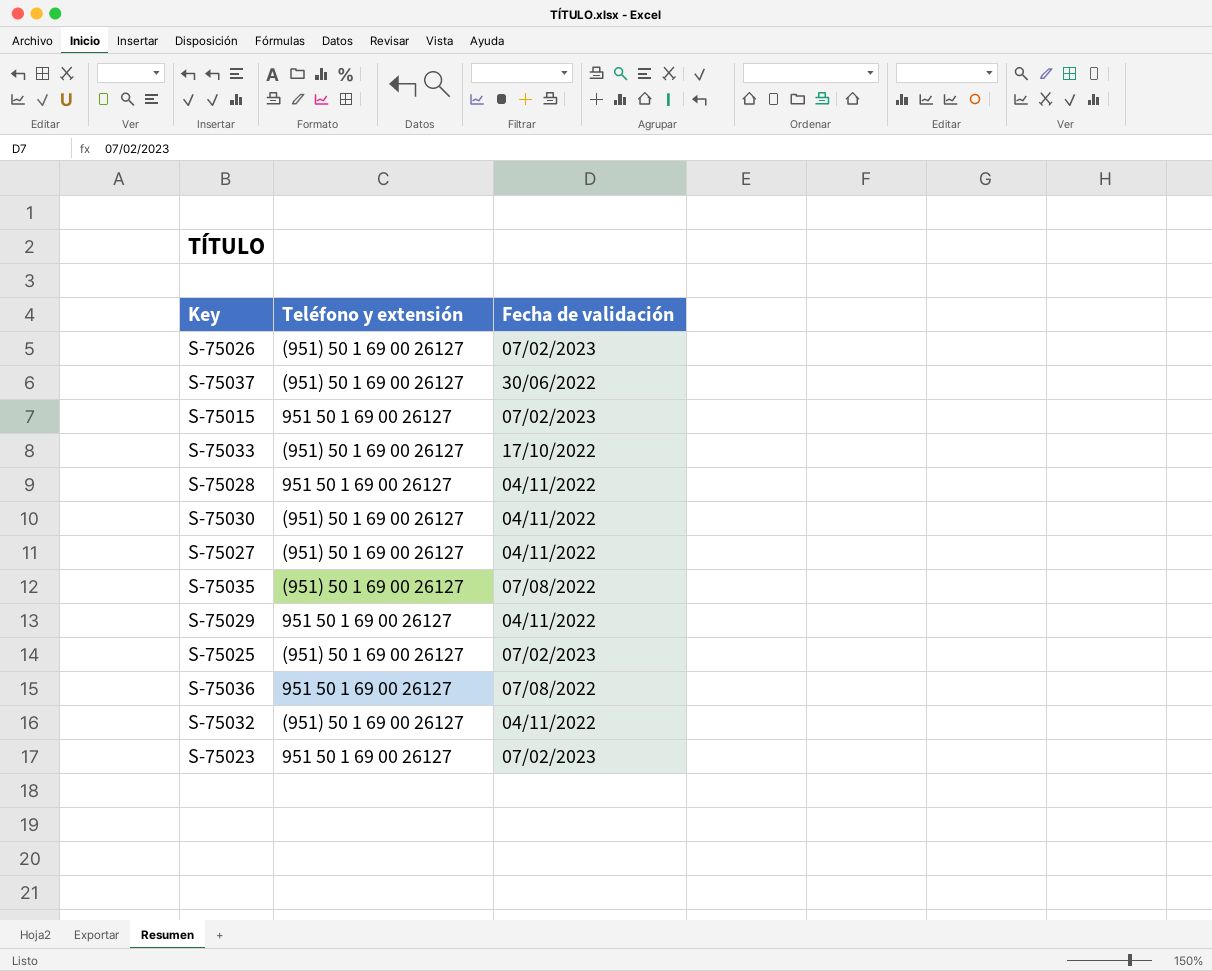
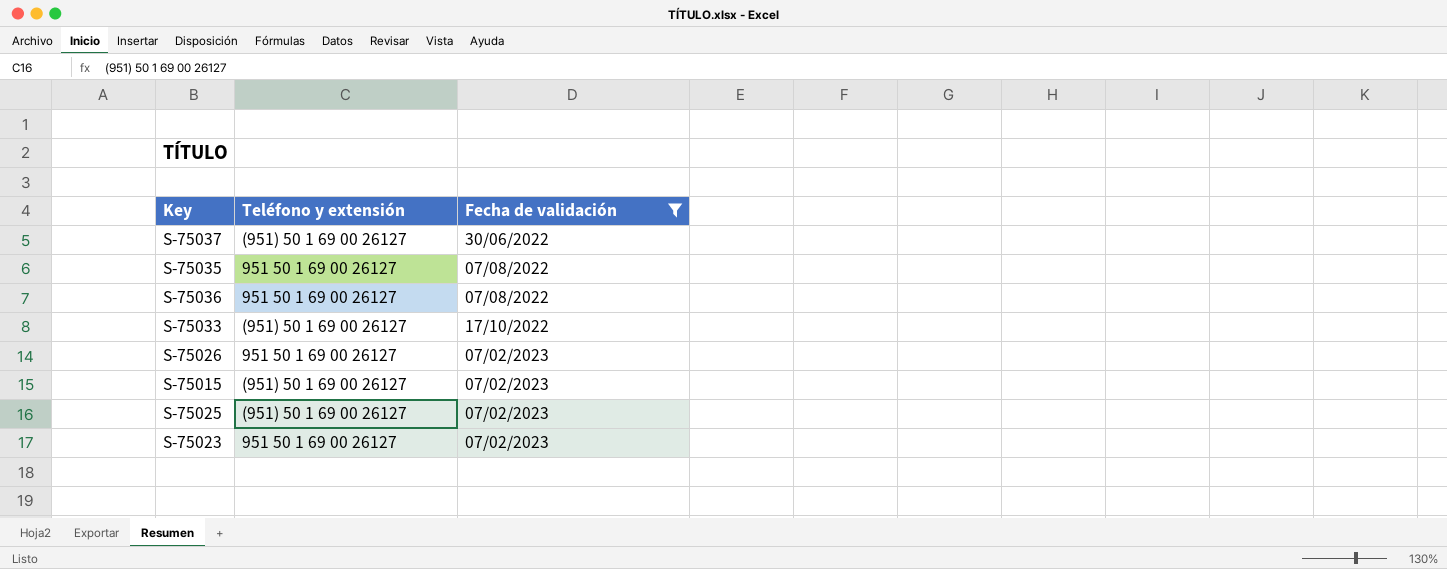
filter: none -> Fecha de validación != 04/11/2022
row order: none -> Fecha de validación ascending
S-75035 | Teléfono y extensión: (951) 50 1 69 00 26127 -> 951 50 1 69 00 26127
S-75026 | Teléfono y extensión: (951) 50 1 69 00 26127 -> 951 50 1 69 00 26127
S-75015 | Teléfono y extensión: 951 50 1 69 00 26127 -> (951) 50 1 69 00 26127

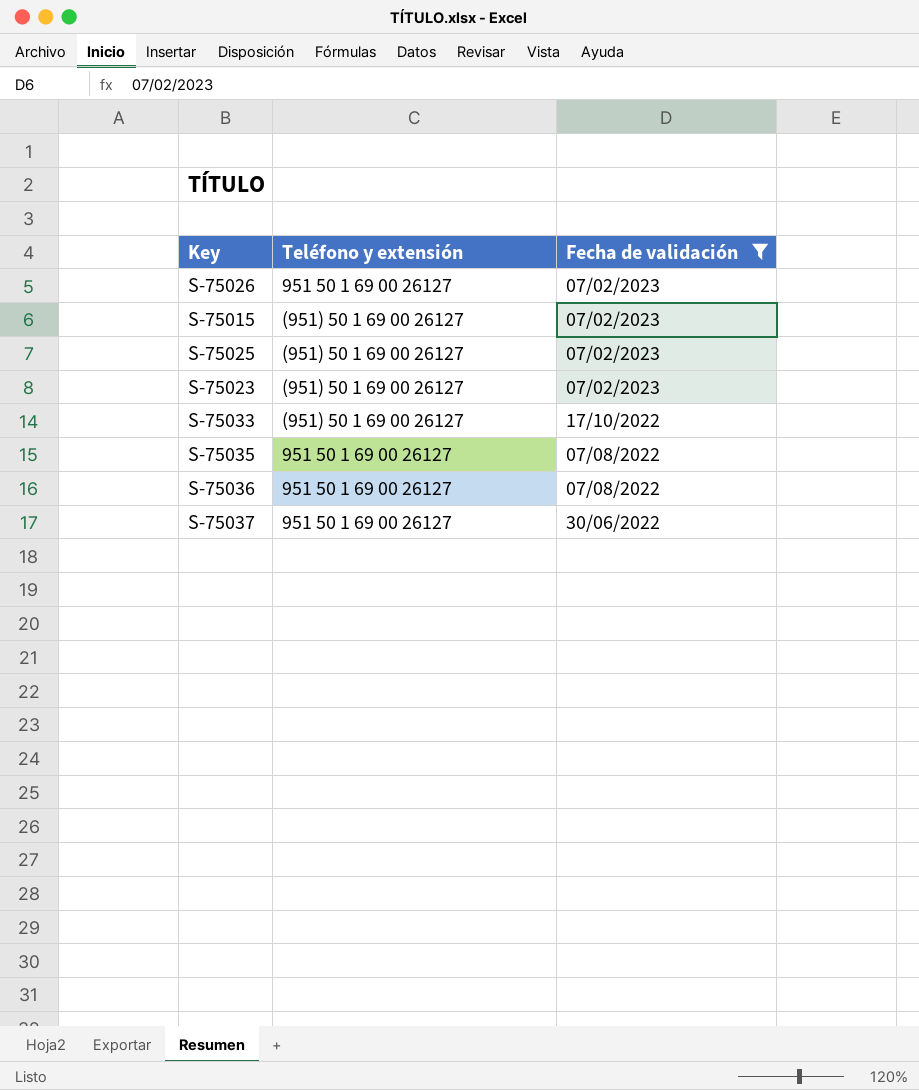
row order: Fecha de validación ascending -> Fecha de validación descending
S-75023 | Teléfono y extensión: 951 50 1 69 00 26127 -> (951) 50 1 69 00 26127
S-75037 | Teléfono y extensión: (951) 50 1 69 00 26127 -> 951 50 1 69 00 26127

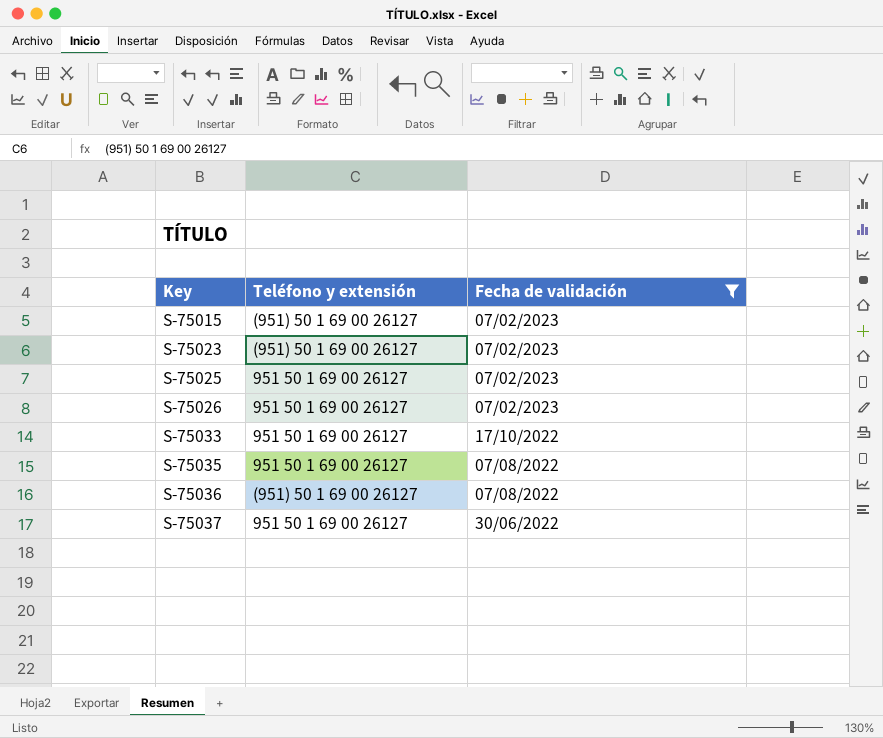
row order: Fecha de validación descending -> Key ascending
S-75025 | Teléfono y extensión: (951) 50 1 69 00 26127 -> 951 50 1 69 00 26127
S-75033 | Teléfono y extensión: (951) 50 1 69 00 26127 -> 951 50 1 69 00 26127
S-75036 | Teléfono y extensión: 951 50 1 69 00 26127 -> (951) 50 1 69 00 26127

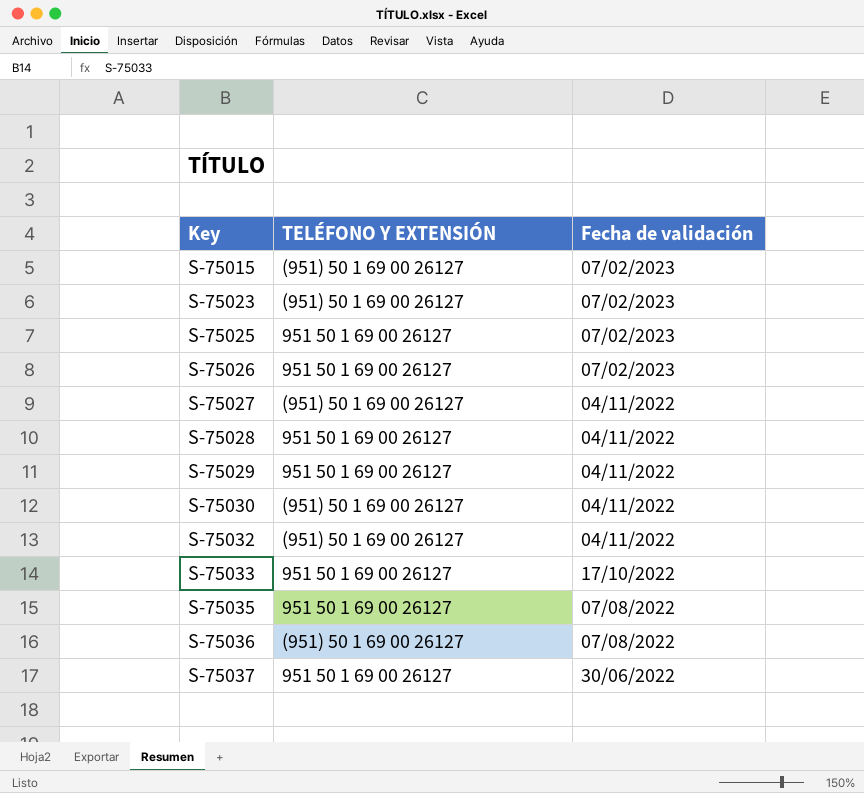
filter: Fecha de validación != 04/11/2022 -> none
column name: Teléfono y extensión -> TELÉFONO Y EXTENSIÓN

